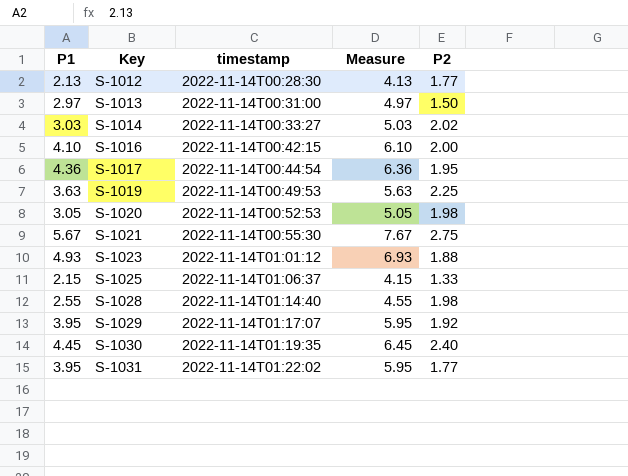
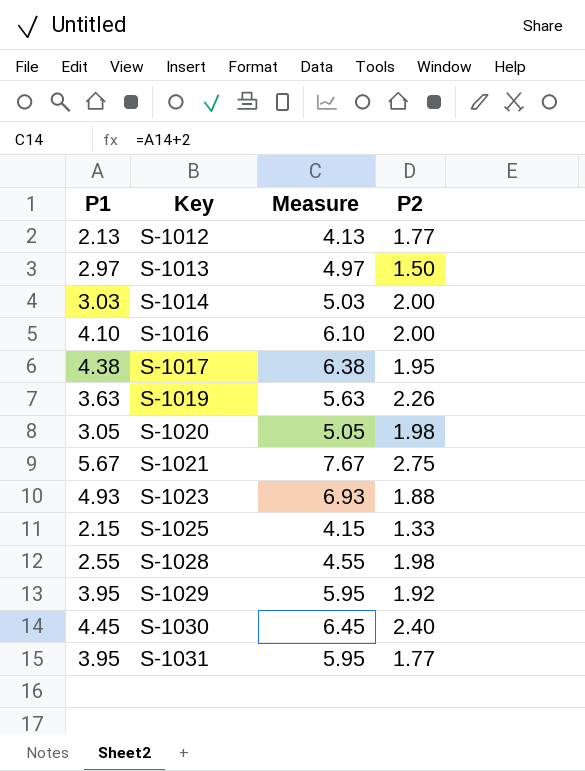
column timestamp | position: 3 -> none
S-1014 | P2: 2.02 -> 2.00
S-1017 | P1: 4.36 -> 4.38
S-1017 | Measure: 6.36 -> 6.38
S-1019 | P2: 2.25 -> 2.26

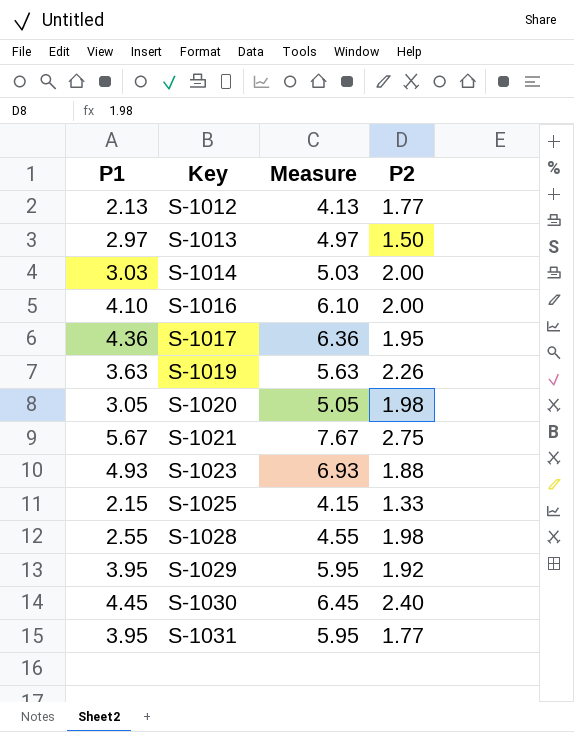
S-1017 | P1: 4.38 -> 4.36
S-1017 | Measure: 6.38 -> 6.36

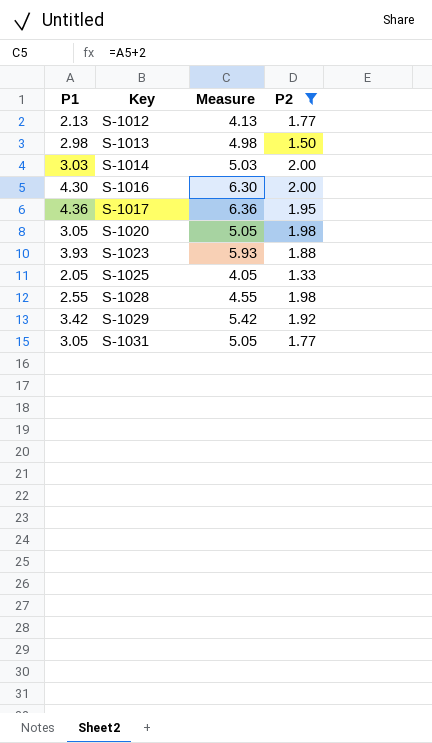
filter: none -> P2 <= 2.00
S-1013 | P1: 2.97 -> 2.98
S-1013 | Measure: 4.97 -> 4.98
S-1016 | P1: 4.10 -> 4.30
S-1016 | Measure: 6.10 -> 6.30
S-1023 | P1: 4.93 -> 3.93
S-1023 | Measure: 6.93 -> 5.93
S-1025 | P1: 2.15 -> 2.05
S-1025 | Measure: 4.15 -> 4.05
S-1029 | P1: 3.95 -> 3.42
S-1029 | Measure: 5.95 -> 5.42
S-1031 | P1: 3.95 -> 3.05
S-1031 | Measure: 5.95 -> 5.05

